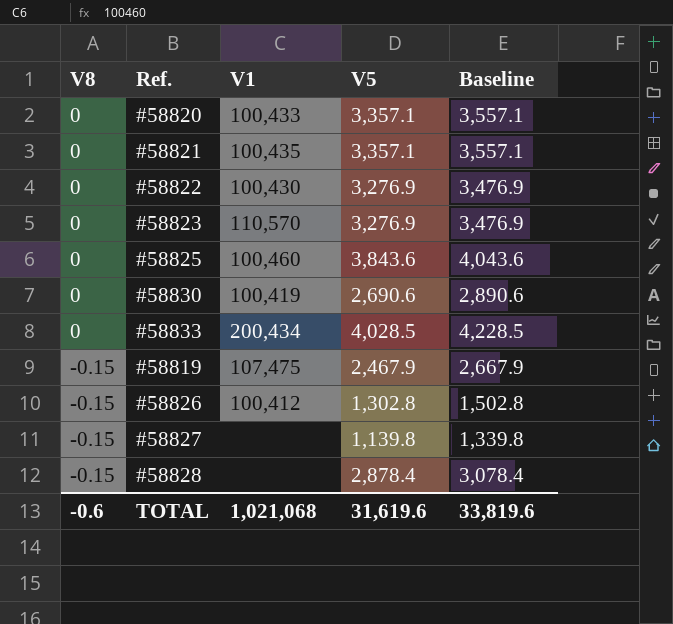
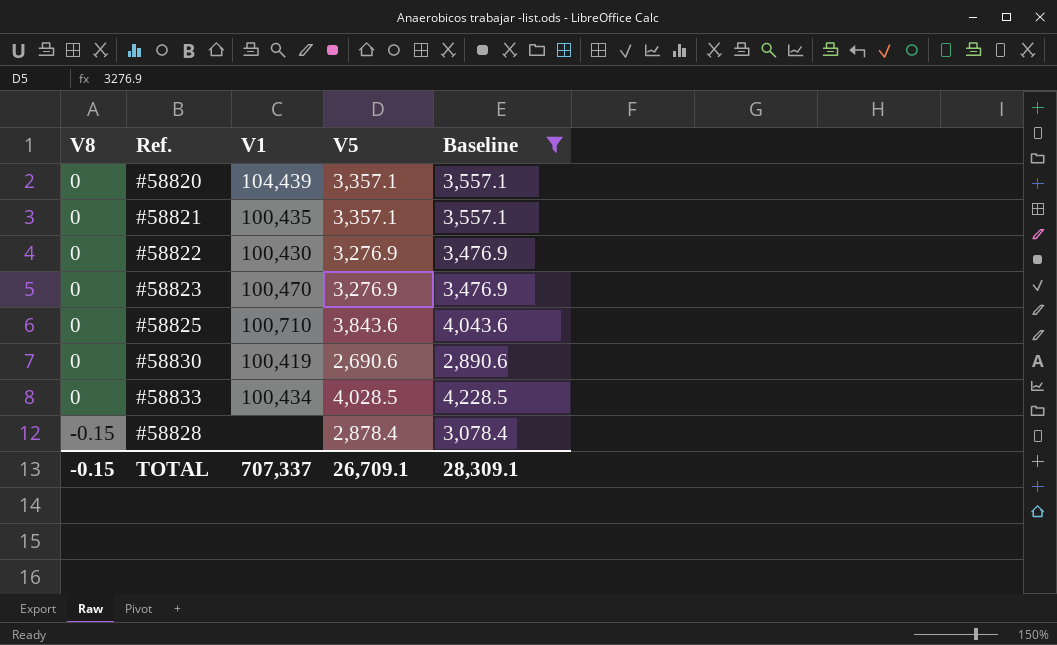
filter: none -> Baseline >= 2,890.6
#58820 | V1: 100,433 -> 104,439
#58823 | V1: 110,570 -> 100,470
#58825 | V1: 100,460 -> 100,710
#58833 | V1: 200,434 -> 100,434
TOTAL | V8: -0.6 -> -0.15
TOTAL | V1: 1,021,068 -> 707,337
TOTAL | V5: 31,619.6 -> 26,709.1
TOTAL | Baseline: 33,819.6 -> 28,309.1

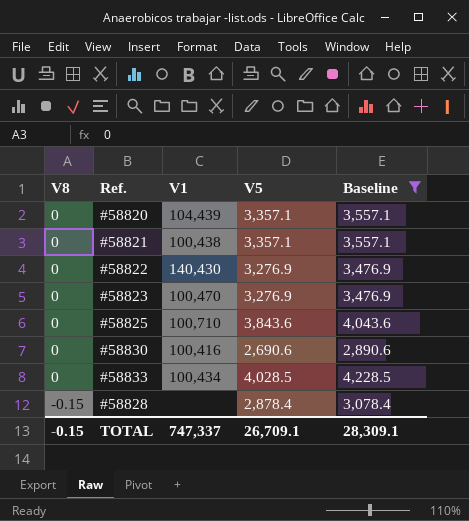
#58821 | V1: 100,435 -> 100,438
#58822 | V1: 100,430 -> 140,430
#58830 | V1: 100,419 -> 100,416
TOTAL | V1: 707,337 -> 747,337

